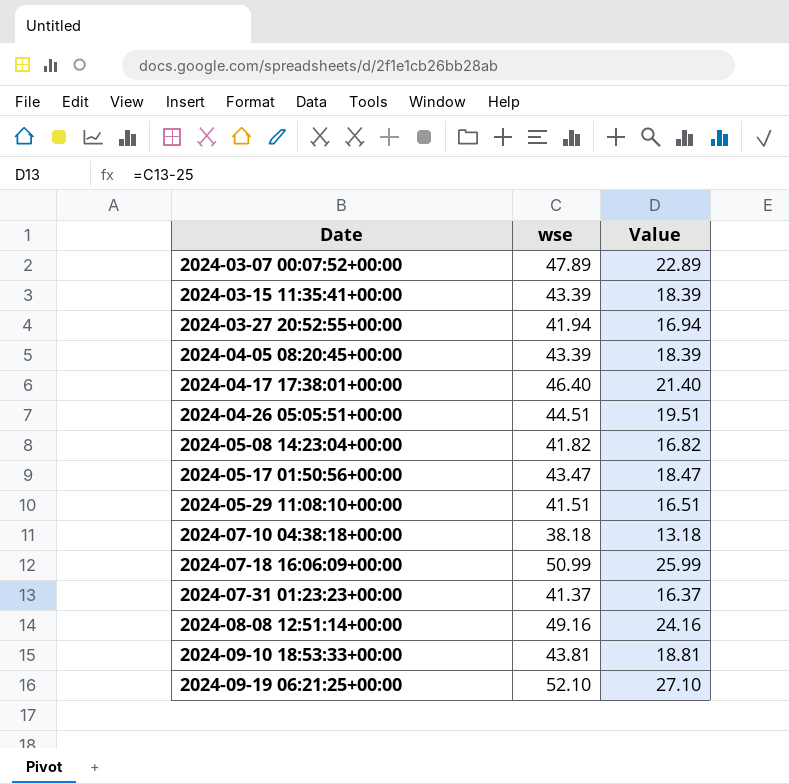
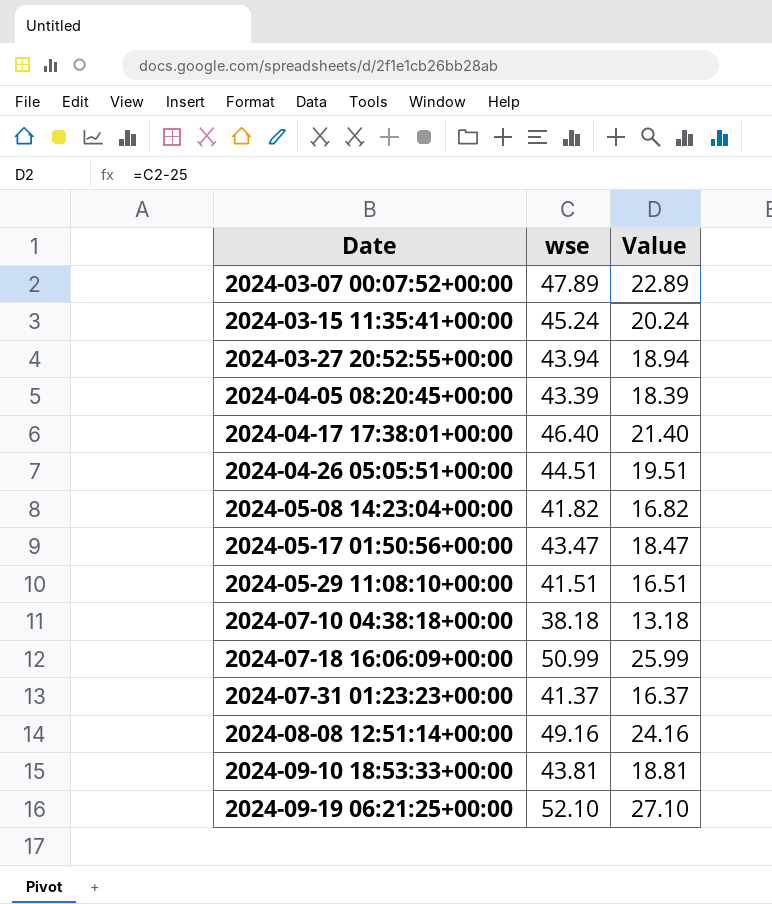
2024-03-15 11:35:41+00:00 | wse: 43.39 -> 45.24
2024-03-15 11:35:41+00:00 | Value: 18.39 -> 20.24
2024-03-27 20:52:55+00:00 | wse: 41.94 -> 43.94
2024-03-27 20:52:55+00:00 | Value: 16.94 -> 18.94

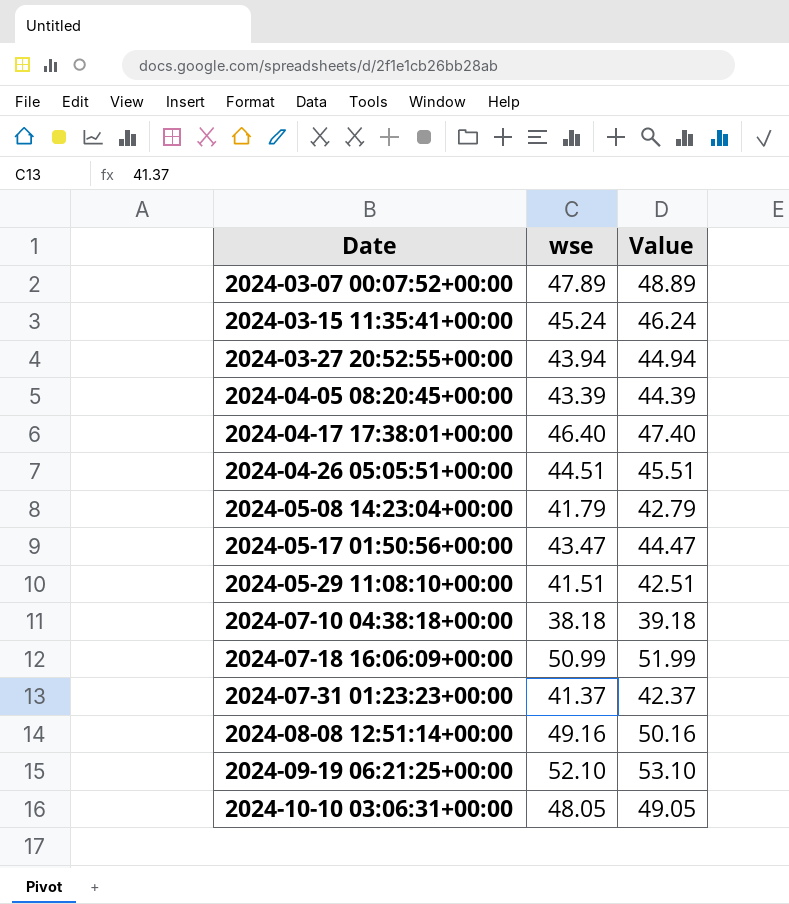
column Value | formula: [wse] - 25 -> [wse] + 1
row 2024-09-10 18:53:33+00:00: 43.81 | 18.81 -> none
2024-05-08 14:23:04+00:00 | wse: 41.82 -> 41.79
row 2024-10-10 03:06:31+00:00: none -> 48.05 | 49.05

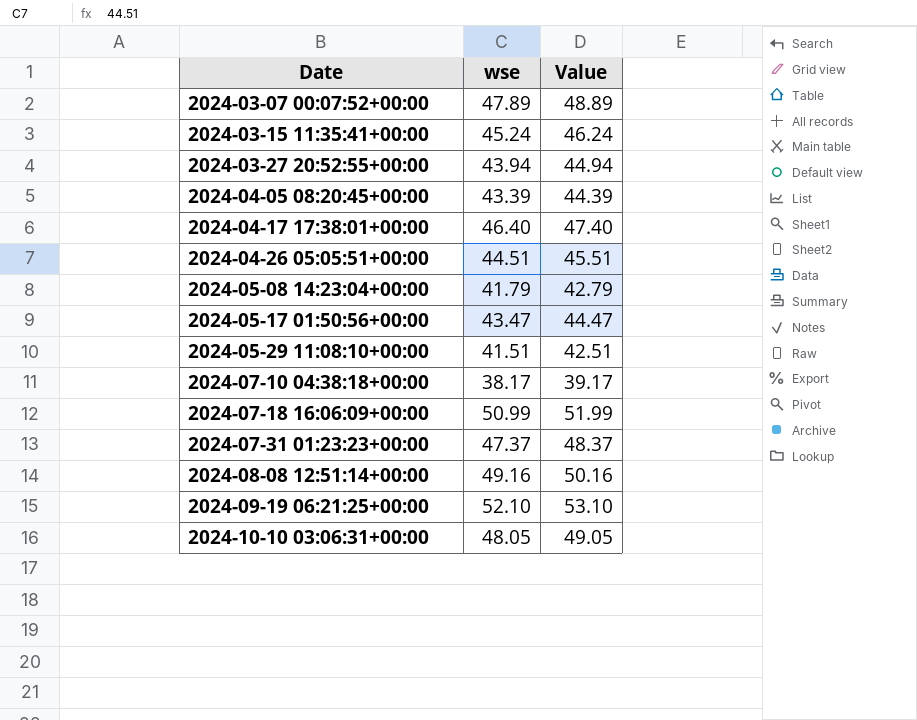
2024-07-10 04:38:18+00:00 | wse: 38.18 -> 38.17
2024-07-10 04:38:18+00:00 | Value: 39.18 -> 39.17
2024-07-31 01:23:23+00:00 | wse: 41.37 -> 47.37
2024-07-31 01:23:23+00:00 | Value: 42.37 -> 48.37

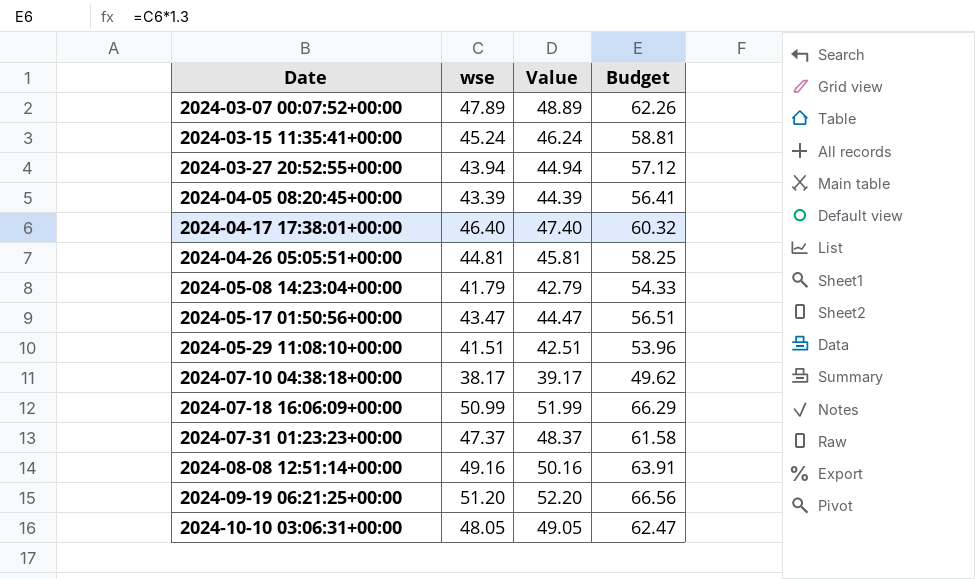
column Budget | formula: none -> [wse] * 1.3
2024-04-26 05:05:51+00:00 | wse: 44.51 -> 44.81
2024-04-26 05:05:51+00:00 | Value: 45.51 -> 45.81
2024-09-19 06:21:25+00:00 | wse: 52.10 -> 51.20
2024-09-19 06:21:25+00:00 | Value: 53.10 -> 52.20

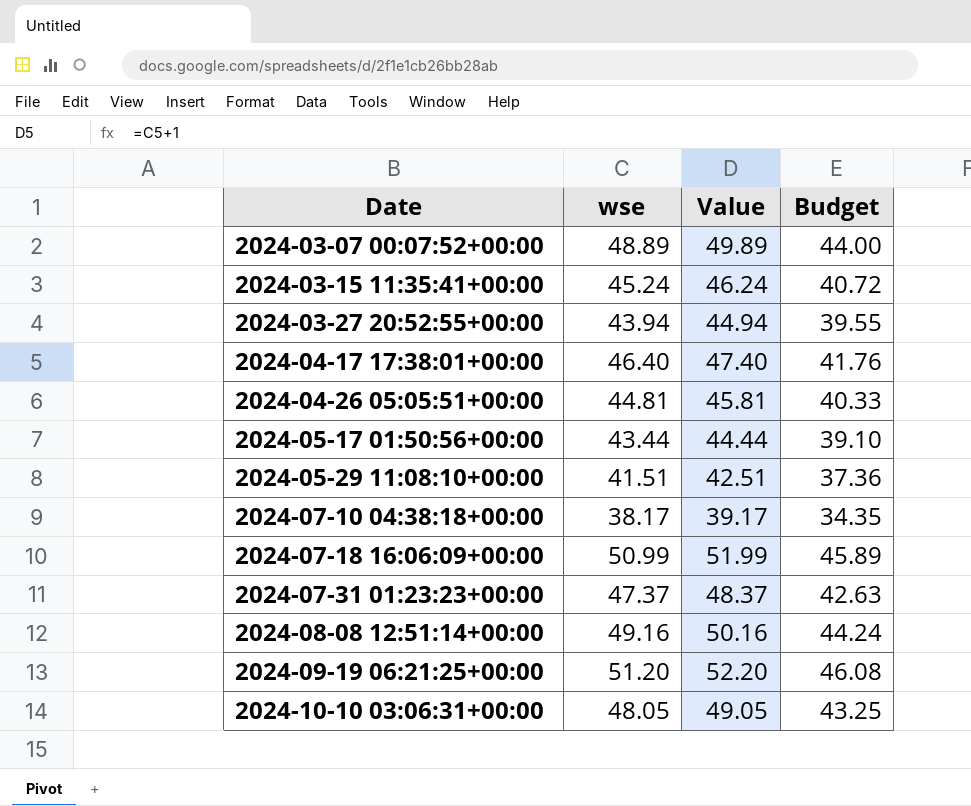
column Budget | formula: [wse] * 1.3 -> [wse] * 0.9
row 2024-04-05 08:20:45+00:00: 43.39 | 44.39 | 56.41 -> none
row 2024-05-08 14:23:04+00:00: 41.79 | 42.79 | 54.33 -> none
2024-03-07 00:07:52+00:00 | wse: 47.89 -> 48.89
2024-03-07 00:07:52+00:00 | Value: 48.89 -> 49.89
2024-05-17 01:50:56+00:00 | wse: 43.47 -> 43.44
2024-05-17 01:50:56+00:00 | Value: 44.47 -> 44.44

